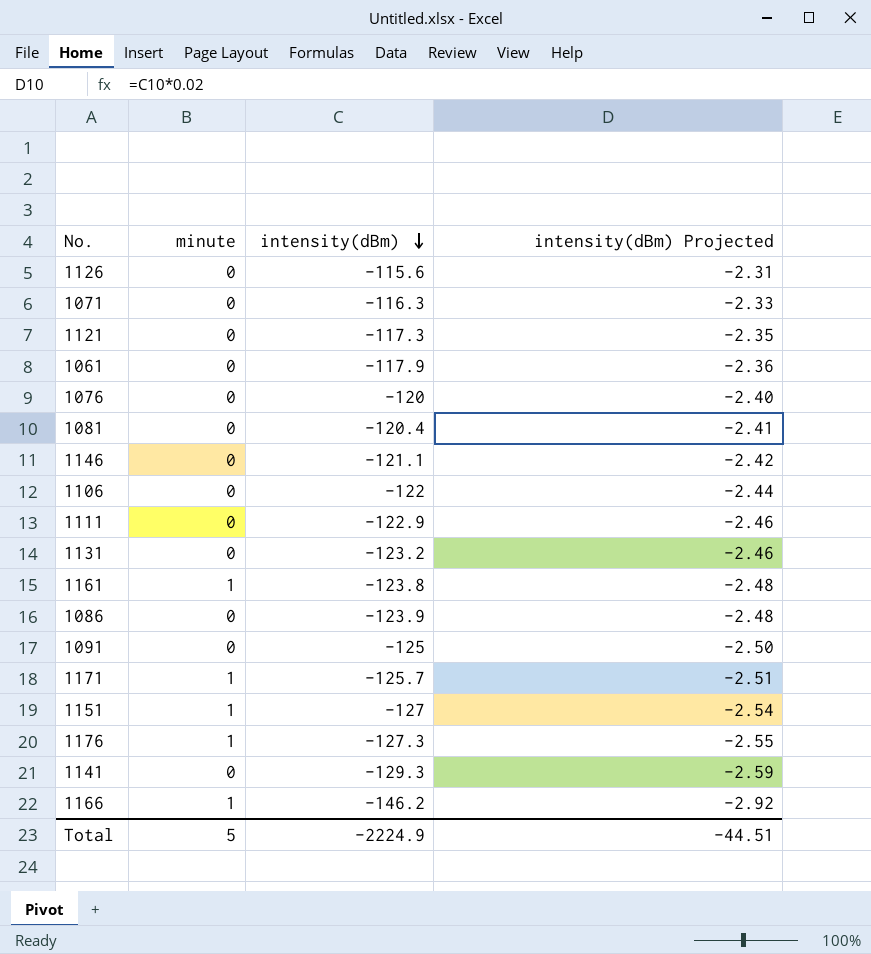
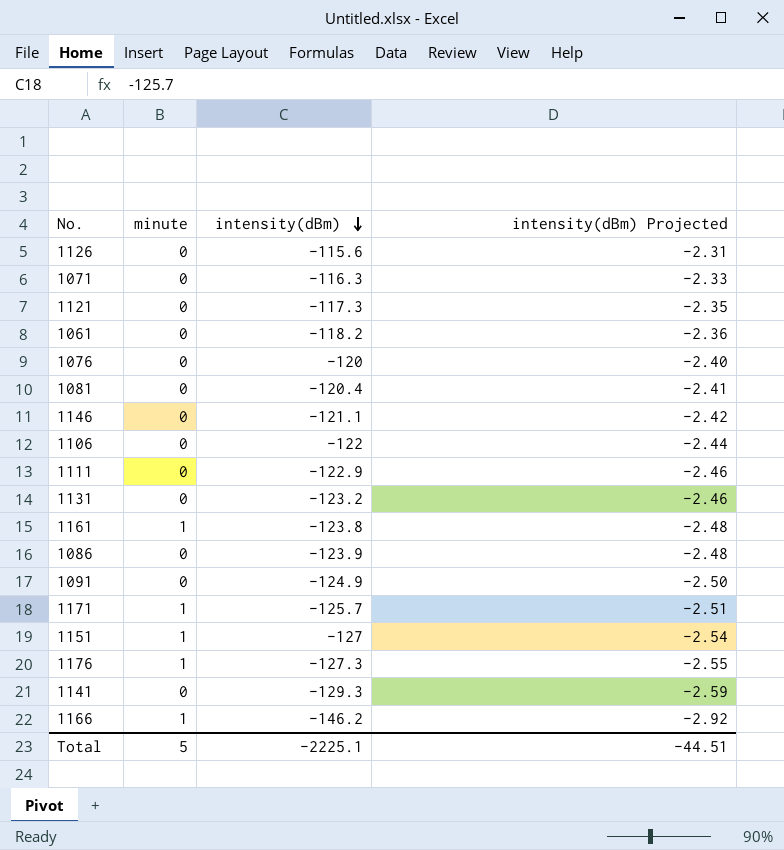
1061 | intensity(dBm): -117.9 -> -118.2
1091 | intensity(dBm): -125 -> -124.9
Total | intensity(dBm): -2224.9 -> -2225.1

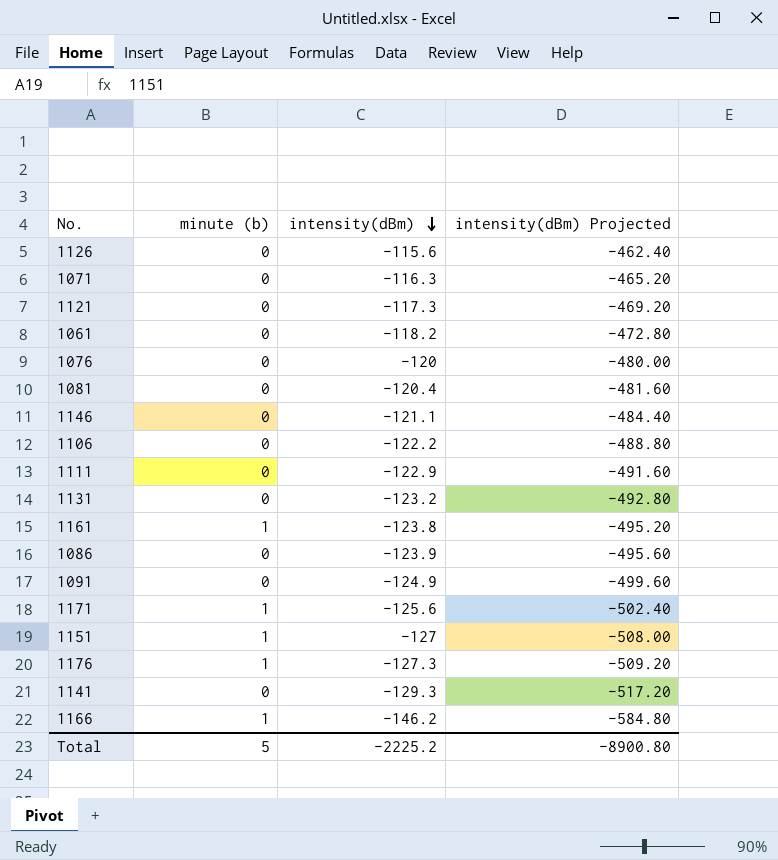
column name: minute -> minute (b)
column intensity(dBm) Projected | formula: [intensity(dBm)] * 0.02 -> [intensity(dBm)] * 4
1106 | intensity(dBm): -122 -> -122.2
1171 | intensity(dBm): -125.7 -> -125.6
Total | intensity(dBm): -2225.1 -> -2225.2
Total | intensity(dBm) Projected: -44.51 -> -8900.80

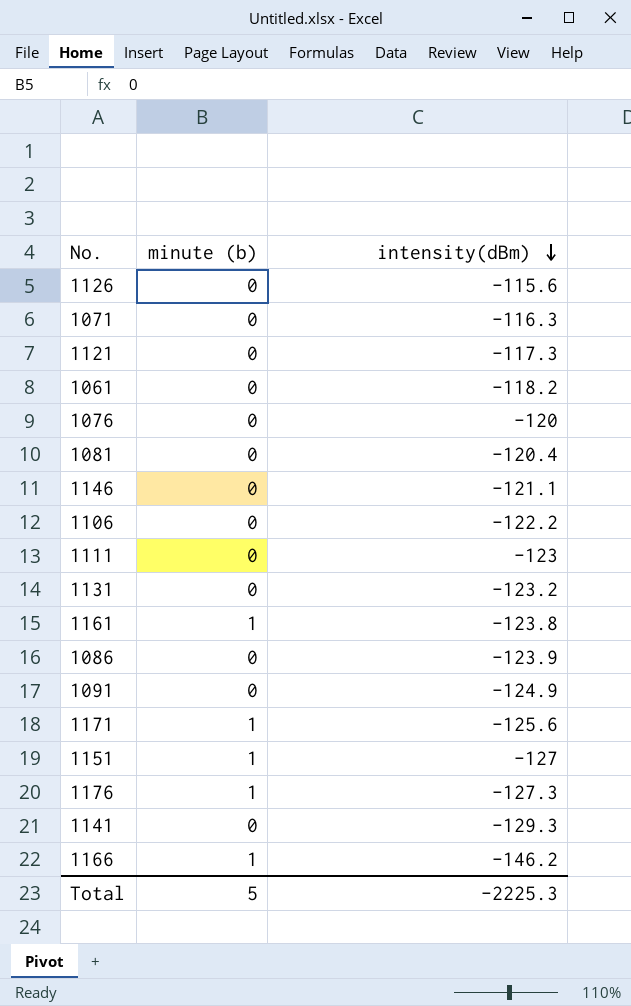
column intensity(dBm) Projected | formula: [intensity(dBm)] * 4 -> none
1111 | intensity(dBm): -122.9 -> -123
Total | intensity(dBm): -2225.2 -> -2225.3

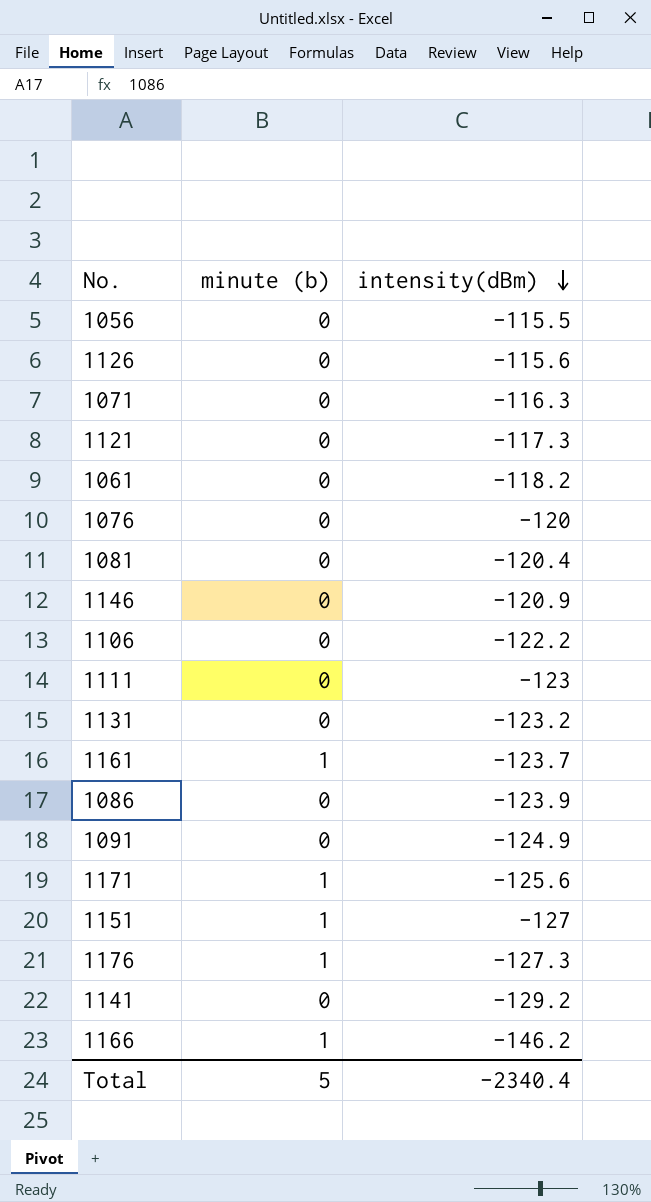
row 1056: none -> 0 | -115.5
1146 | intensity(dBm): -121.1 -> -120.9
1161 | intensity(dBm): -123.8 -> -123.7
1141 | intensity(dBm): -129.3 -> -129.2
Total | intensity(dBm): -2225.3 -> -2340.4

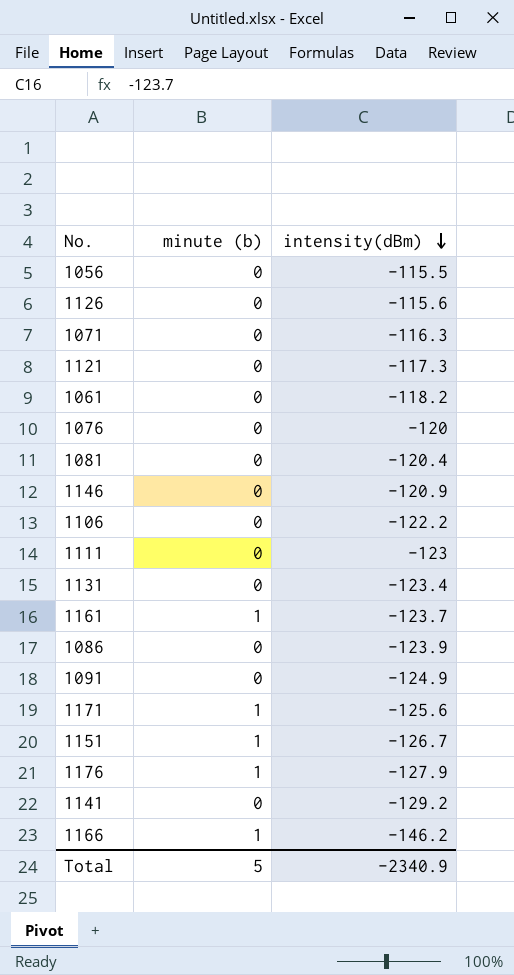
1131 | intensity(dBm): -123.2 -> -123.4
1151 | intensity(dBm): -127 -> -126.7
1176 | intensity(dBm): -127.3 -> -127.9
Total | intensity(dBm): -2340.4 -> -2340.9

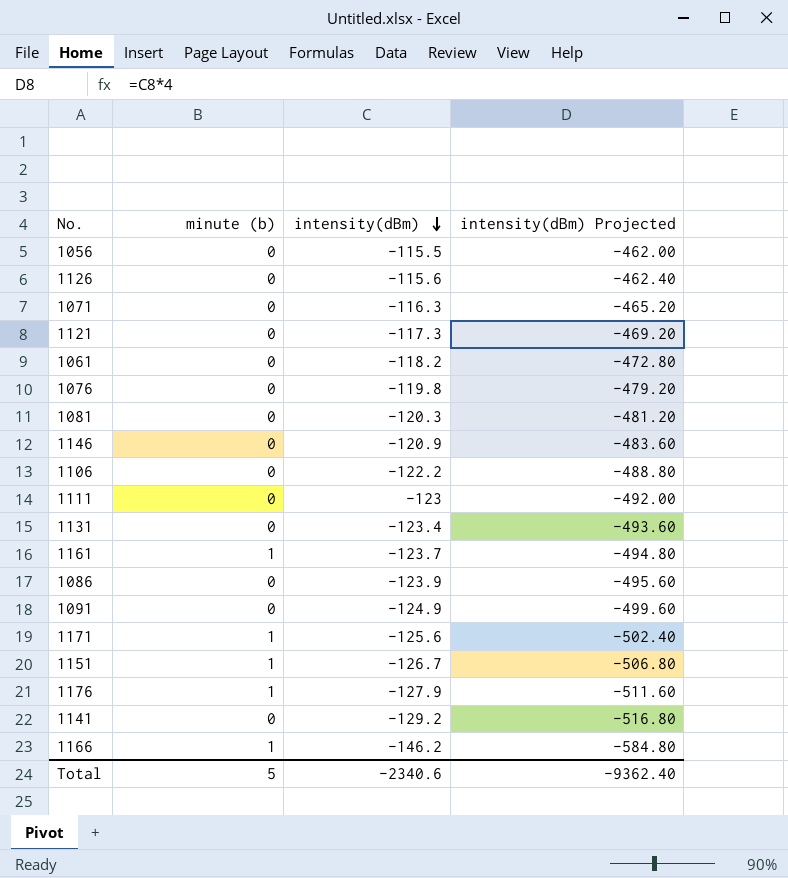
column intensity(dBm) Projected | formula: none -> [intensity(dBm)] * 4
1076 | intensity(dBm): -120 -> -119.8
1081 | intensity(dBm): -120.4 -> -120.3
Total | intensity(dBm): -2340.9 -> -2340.6

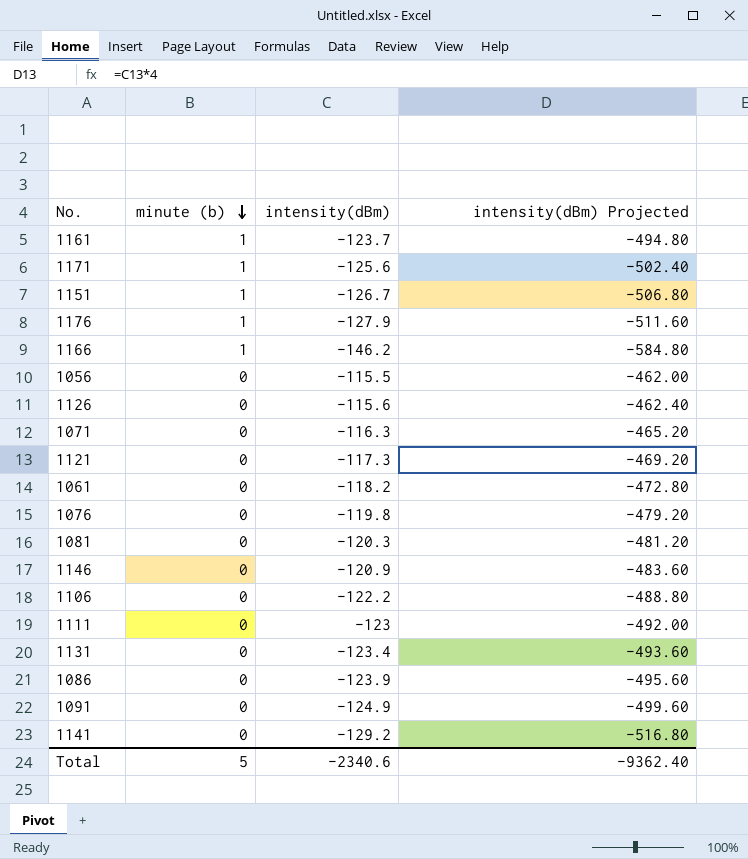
row order: intensity(dBm) descending -> minute (b) descending

